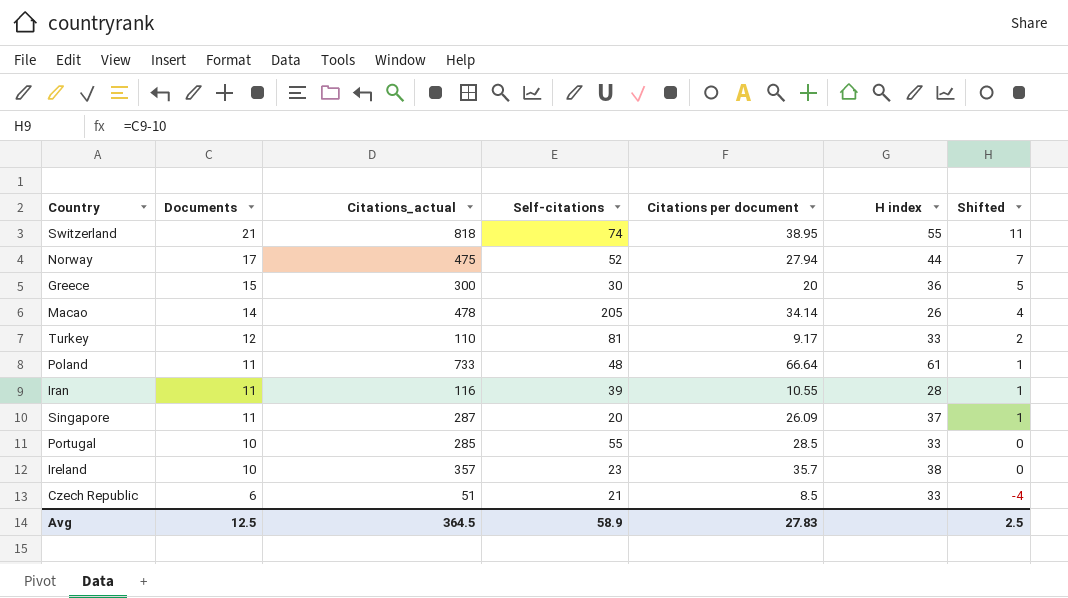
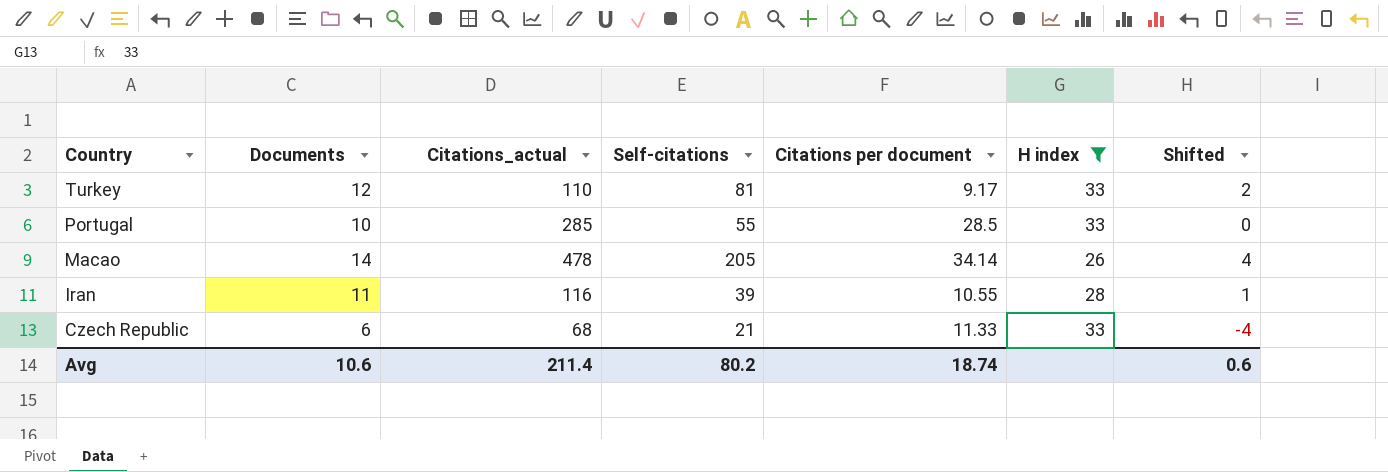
filter: none -> H index <= 33
row order: Documents descending -> Country descending
Czech Republic | Citations_actual: 51 -> 68
Czech Republic | Citations per document: 8.5 -> 11.33
Avg | Documents: 12.5 -> 10.6
Avg | Citations_actual: 364.5 -> 211.4
Avg | Self-citations: 58.9 -> 80.2
Avg | Citations per document: 27.83 -> 18.74
Avg | Shifted: 2.5 -> 0.6

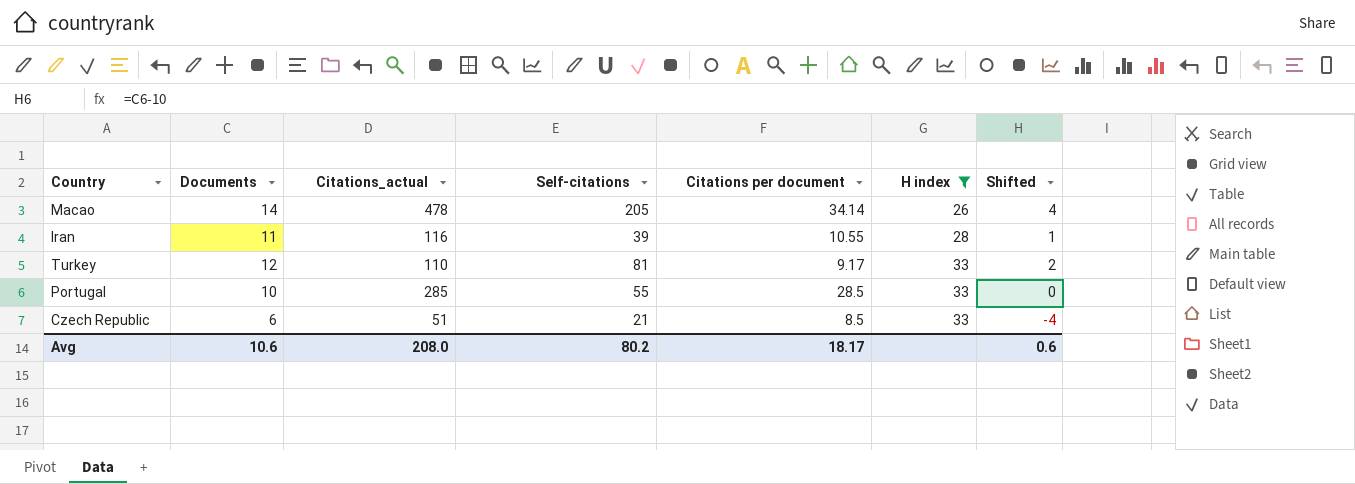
row order: Country descending -> H index ascending
Czech Republic | Citations_actual: 68 -> 51
Czech Republic | Citations per document: 11.33 -> 8.5
Avg | Citations_actual: 211.4 -> 208.0
Avg | Citations per document: 18.74 -> 18.17

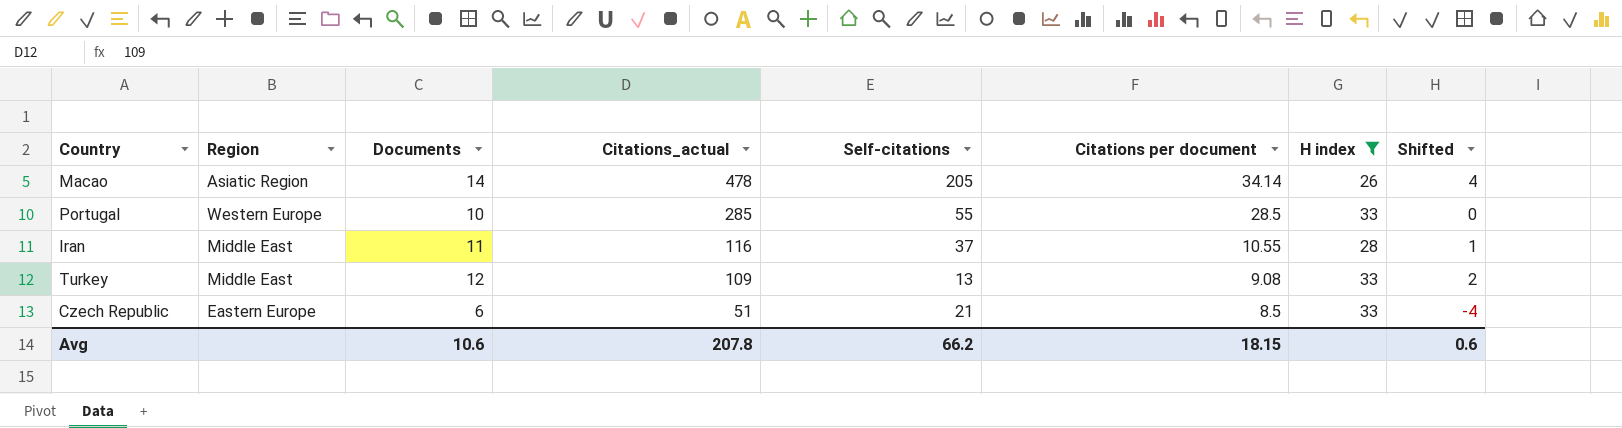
row order: H index ascending -> Citations_actual descending
column Region | position: none -> 2
Iran | Self-citations: 39 -> 37
Turkey | Citations_actual: 110 -> 109
Turkey | Self-citations: 81 -> 13
Turkey | Citations per document: 9.17 -> 9.08
Avg | Citations_actual: 208.0 -> 207.8
Avg | Self-citations: 80.2 -> 66.2
Avg | Citations per document: 18.17 -> 18.15

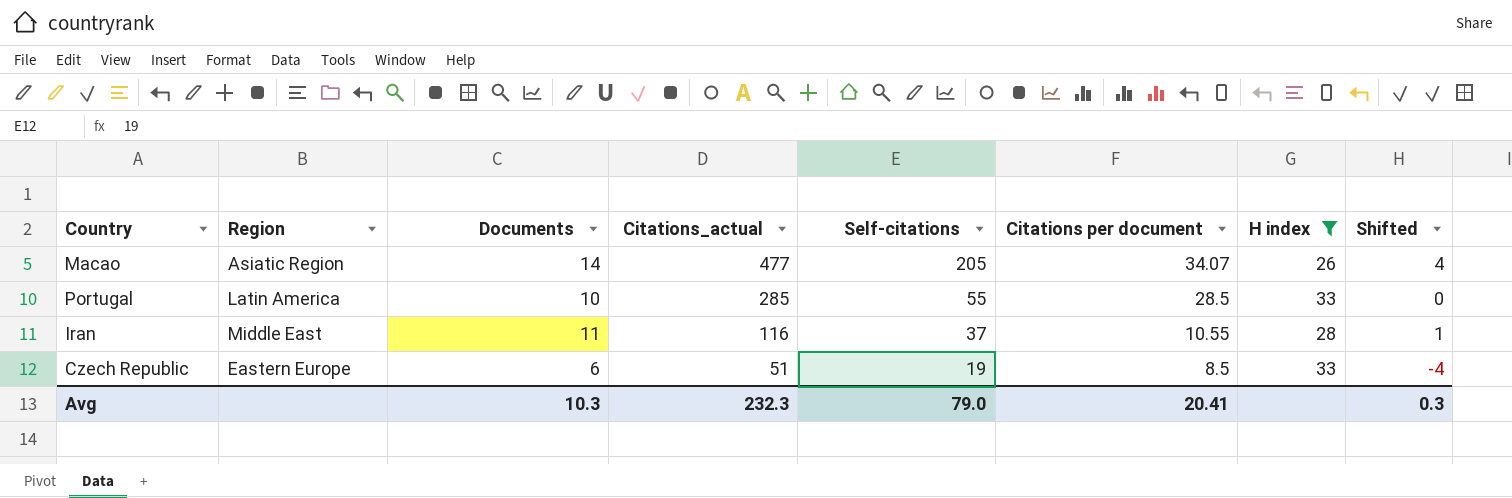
row Turkey: Middle East | 12 | 109 | 13 | 9.08 | 33 | 2 -> none
Macao | Citations_actual: 478 -> 477
Macao | Citations per document: 34.14 -> 34.07
Portugal | Region: Western Europe -> Latin America
Czech Republic | Self-citations: 21 -> 19
Avg | Documents: 10.6 -> 10.3
Avg | Citations_actual: 207.8 -> 232.3
Avg | Self-citations: 66.2 -> 79.0
Avg | Citations per document: 18.15 -> 20.41
Avg | Shifted: 0.6 -> 0.3

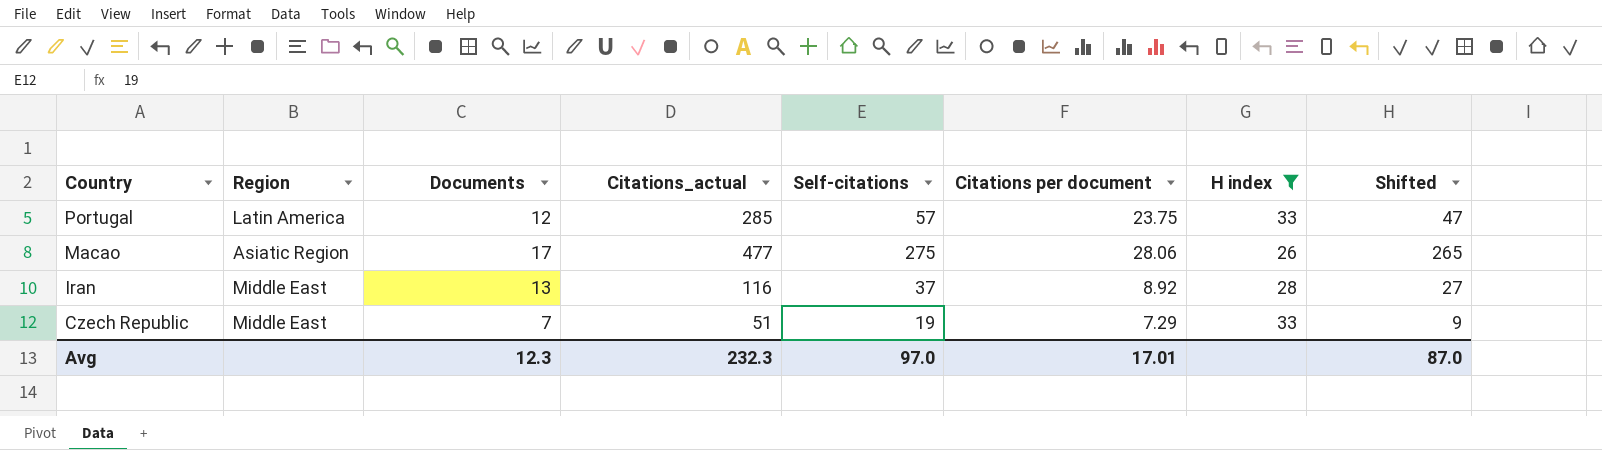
row order: Citations_actual descending -> Country descending
column Shifted | formula: [Documents] - 10 -> [Self-citations] - 10
Portugal | Documents: 10 -> 12
Portugal | Self-citations: 55 -> 57
Portugal | Citations per document: 28.5 -> 23.75
Macao | Documents: 14 -> 17
Macao | Self-citations: 205 -> 275
Macao | Citations per document: 34.07 -> 28.06
Iran | Documents: 11 -> 13
Iran | Citations per document: 10.55 -> 8.92
Czech Republic | Region: Eastern Europe -> Middle East
Czech Republic | Documents: 6 -> 7
Czech Republic | Citations per document: 8.5 -> 7.29
Avg | Documents: 10.3 -> 12.3
Avg | Self-citations: 79.0 -> 97.0
Avg | Citations per document: 20.41 -> 17.01
Avg | Shifted: 0.3 -> 87.0

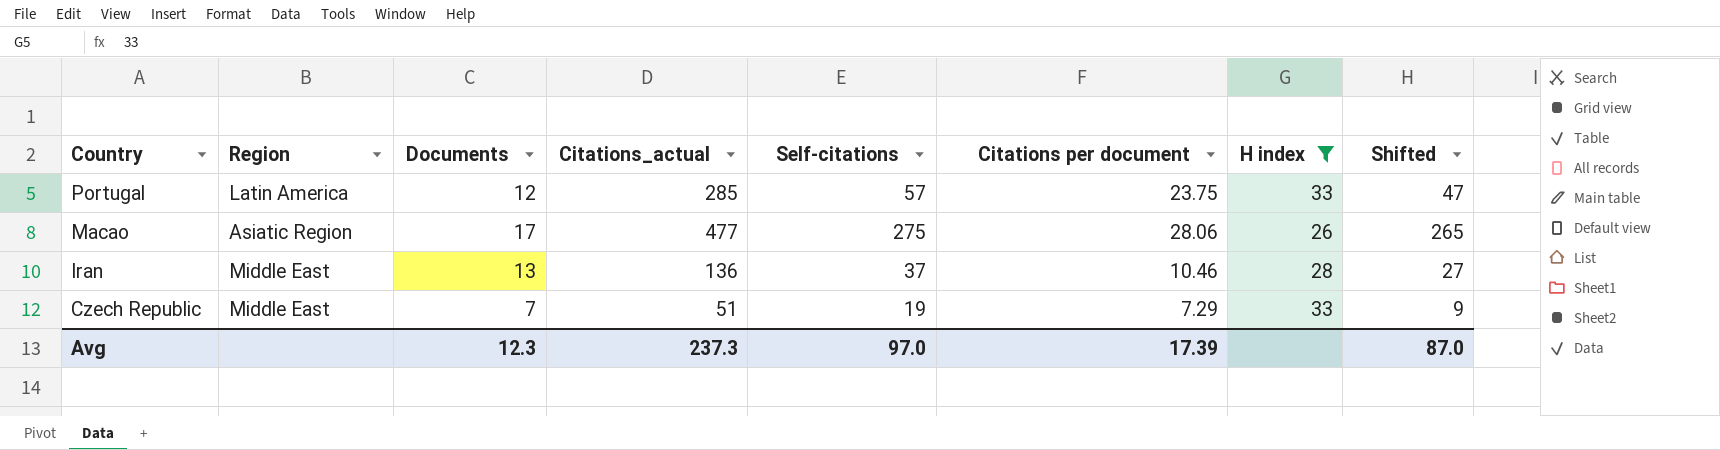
Iran | Citations_actual: 116 -> 136
Iran | Citations per document: 8.92 -> 10.46
Avg | Citations_actual: 232.3 -> 237.3
Avg | Citations per document: 17.01 -> 17.39

